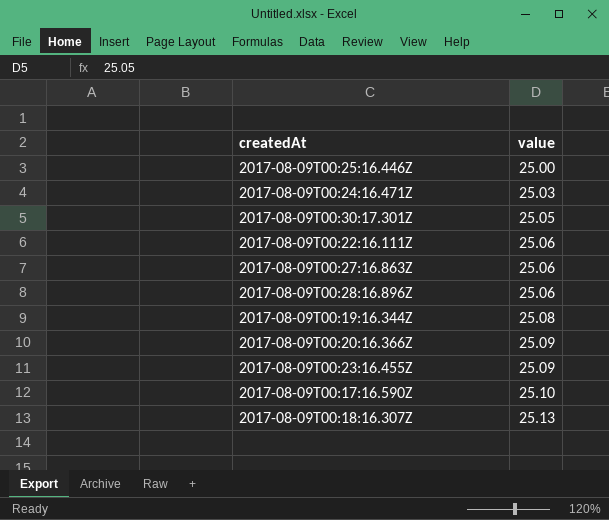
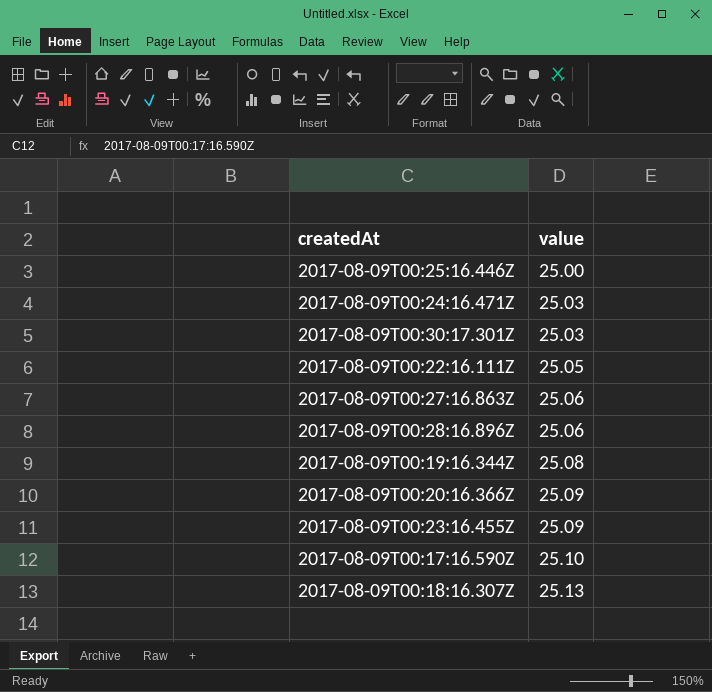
2017-08-09T00:30:17.301Z | value: 25.05 -> 25.03
2017-08-09T00:22:16.111Z | value: 25.06 -> 25.05

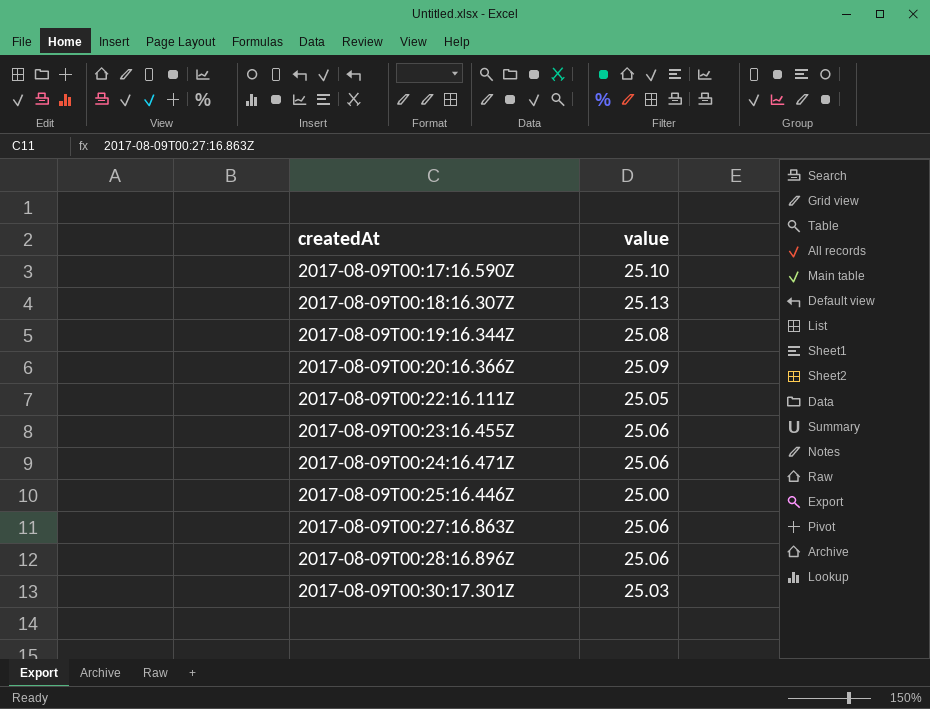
row order: value ascending -> createdAt ascending
2017-08-09T00:23:16.455Z | value: 25.09 -> 25.06
2017-08-09T00:24:16.471Z | value: 25.03 -> 25.06

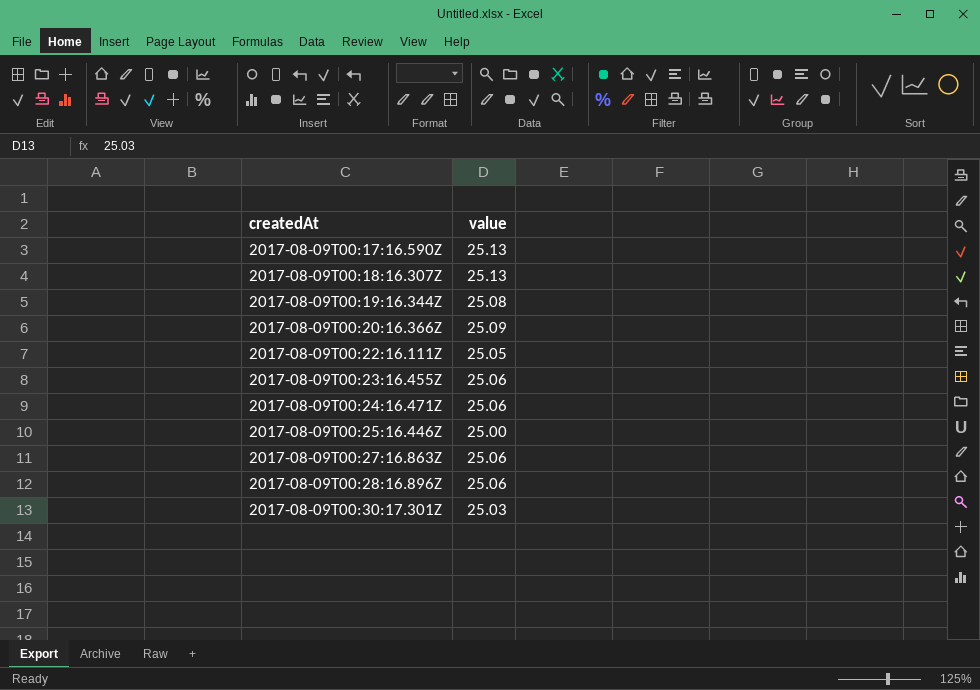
2017-08-09T00:17:16.590Z | value: 25.10 -> 25.13

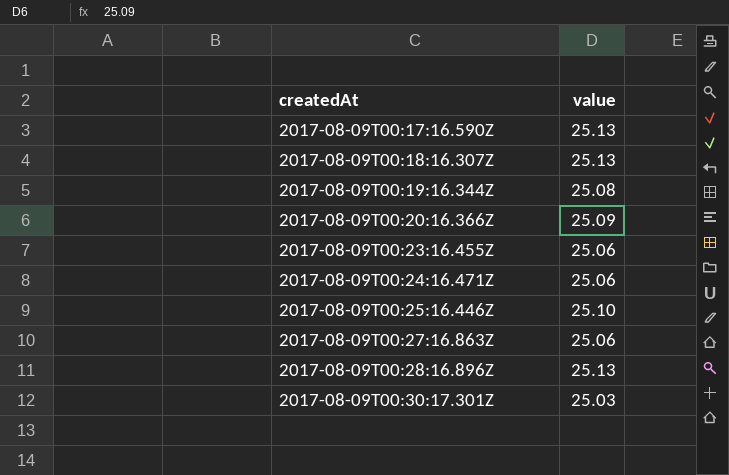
row 2017-08-09T00:22:16.111Z: 25.05 -> none
2017-08-09T00:25:16.446Z | value: 25.00 -> 25.10
2017-08-09T00:28:16.896Z | value: 25.06 -> 25.13

